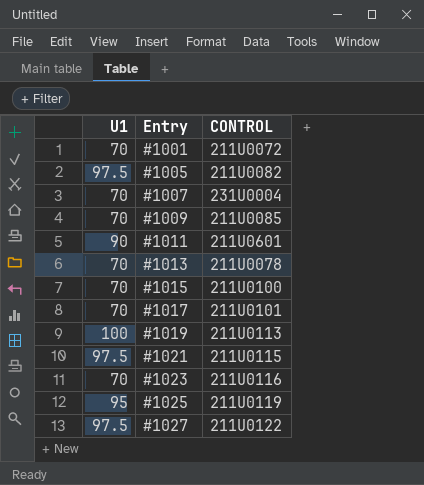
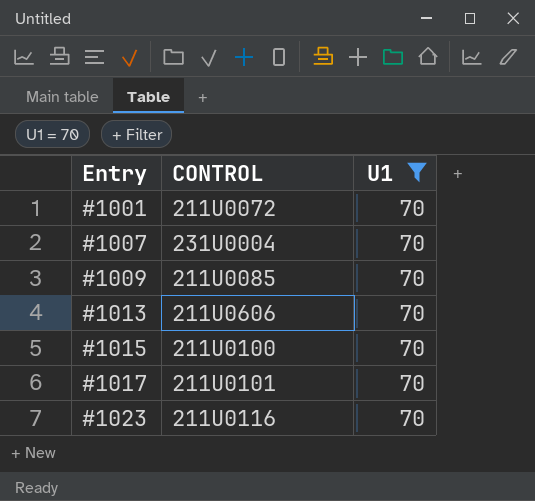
filter: none -> U1 = 70
column U1 | position: 1 -> 3
#1013 | CONTROL: 211U0078 -> 211U0606

